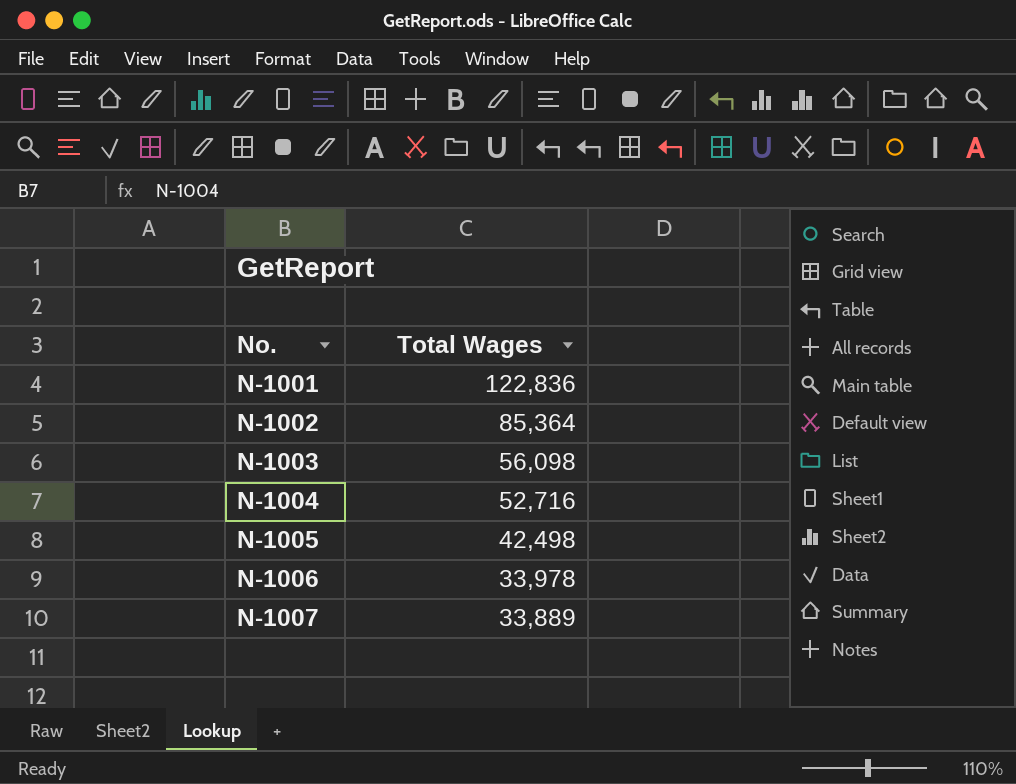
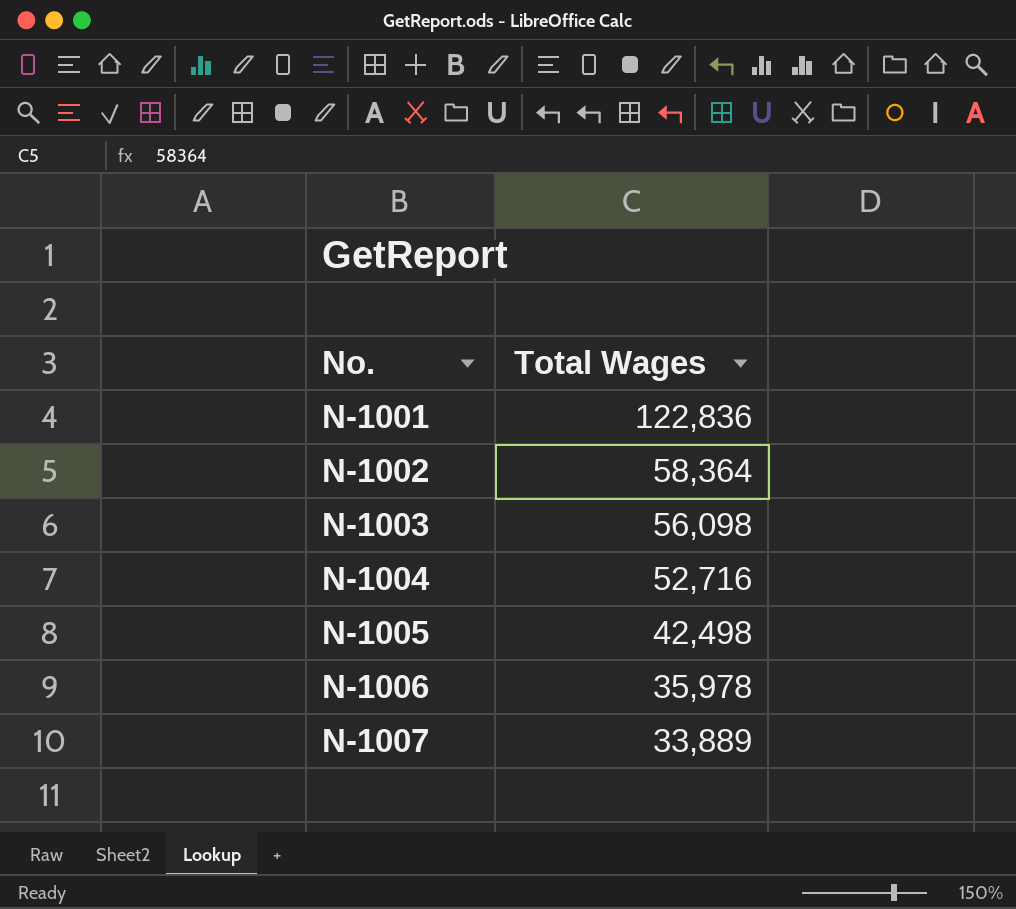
N-1002 | Total Wages: 85,364 -> 58,364
N-1006 | Total Wages: 33,978 -> 35,978

